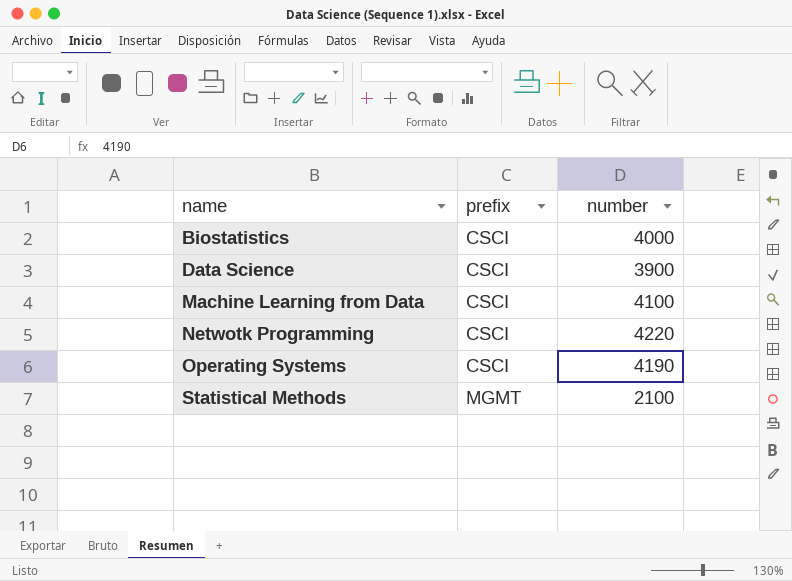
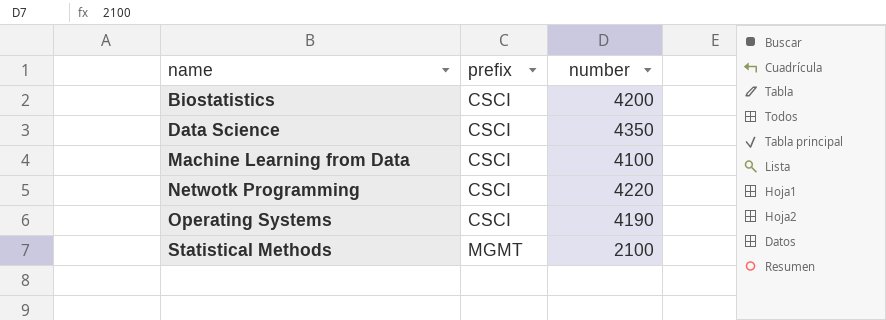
Biostatistics | number: 4000 -> 4200
Data Science | number: 3900 -> 4350

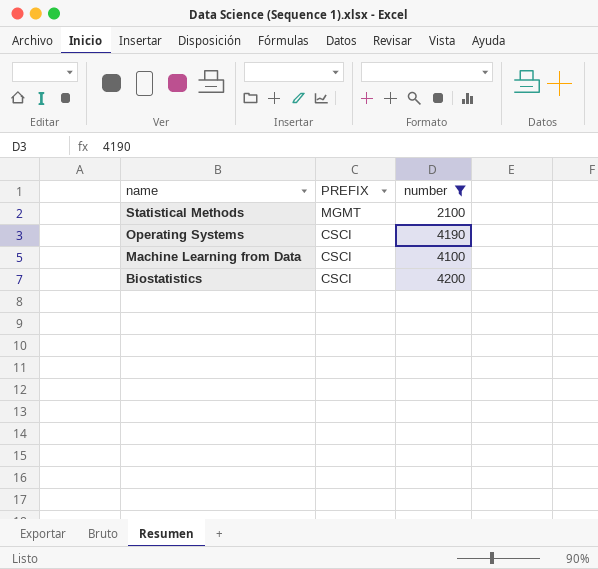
filter: none -> number <= 4200
row order: name ascending -> name descending
column name: prefix -> PREFIX

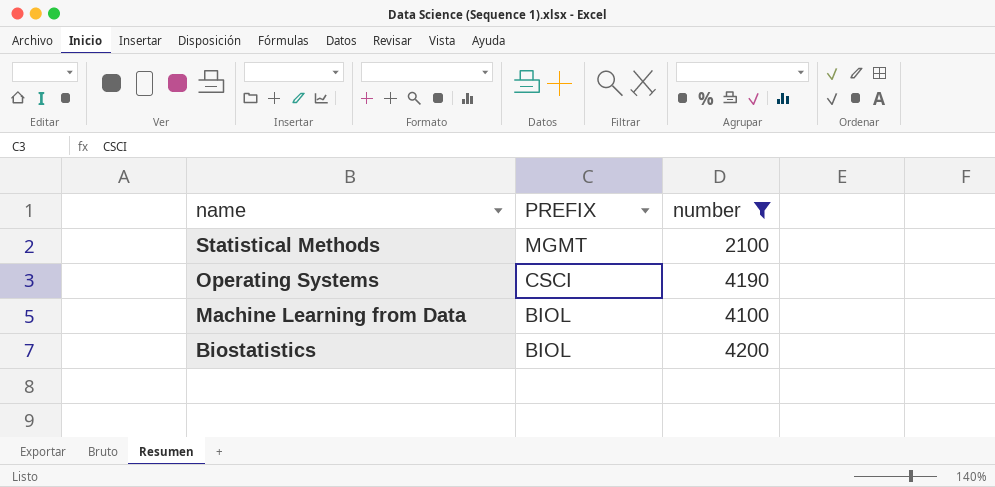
Machine Learning from Data | PREFIX: CSCI -> BIOL
Biostatistics | PREFIX: CSCI -> BIOL

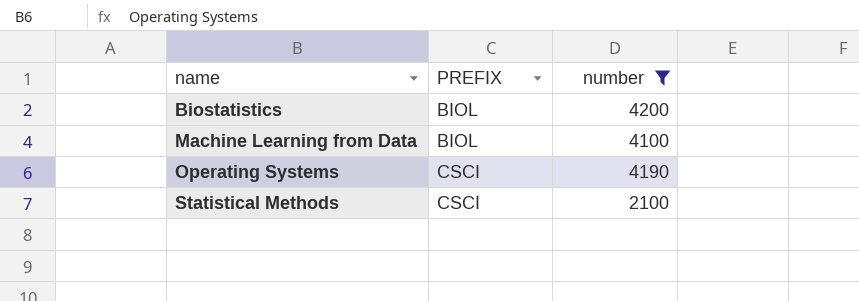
row order: name descending -> name ascending
Statistical Methods | PREFIX: MGMT -> CSCI

